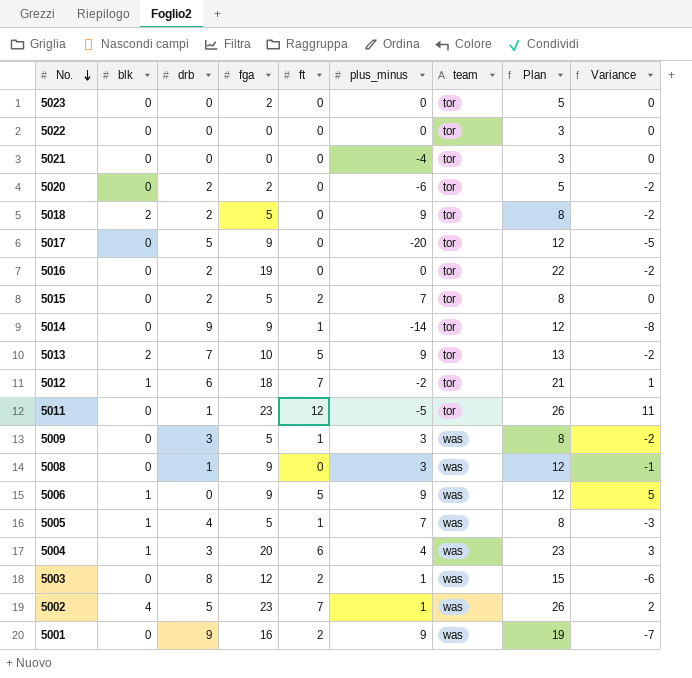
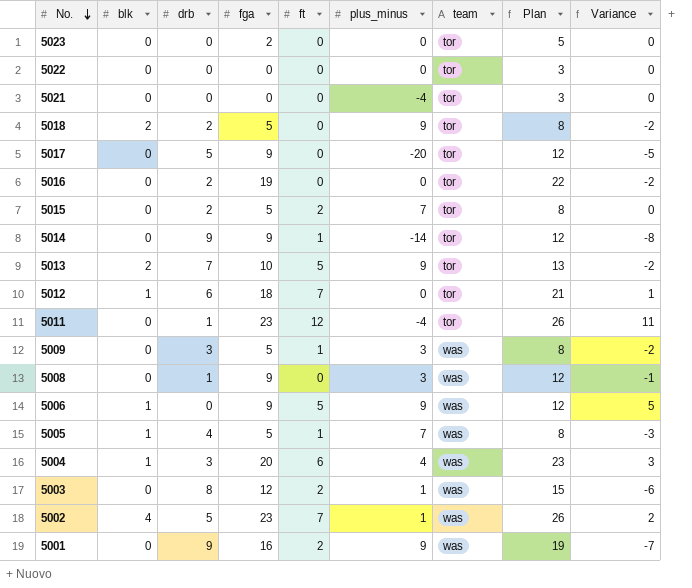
row 5020: 0 | 2 | 2 | 0 | -6 | tor | 5 | -2 -> none
5012 | plus_minus: -2 -> 0
5011 | plus_minus: -5 -> -4

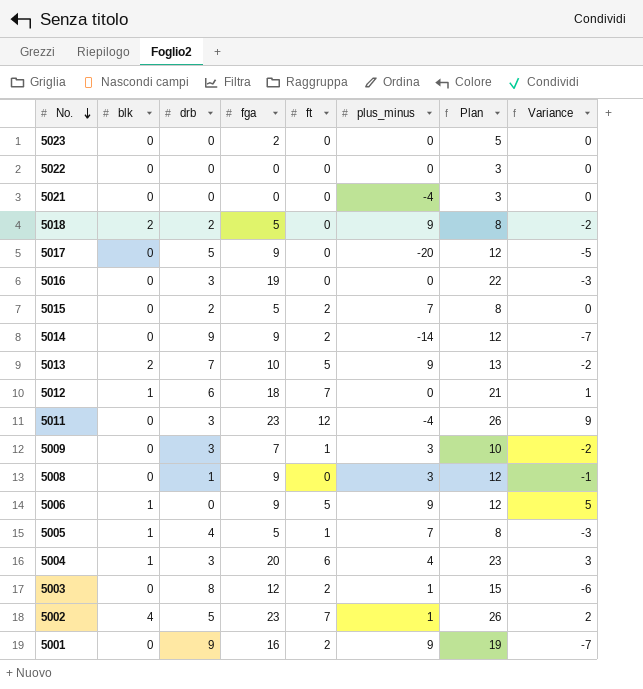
column team | position: 7 -> none
5016 | drb: 2 -> 3
5016 | Variance: -2 -> -3
5014 | ft: 1 -> 2
5014 | Variance: -8 -> -7
5011 | drb: 1 -> 3
5011 | Variance: 11 -> 9
5009 | fga: 5 -> 7
5009 | Plan: 8 -> 10

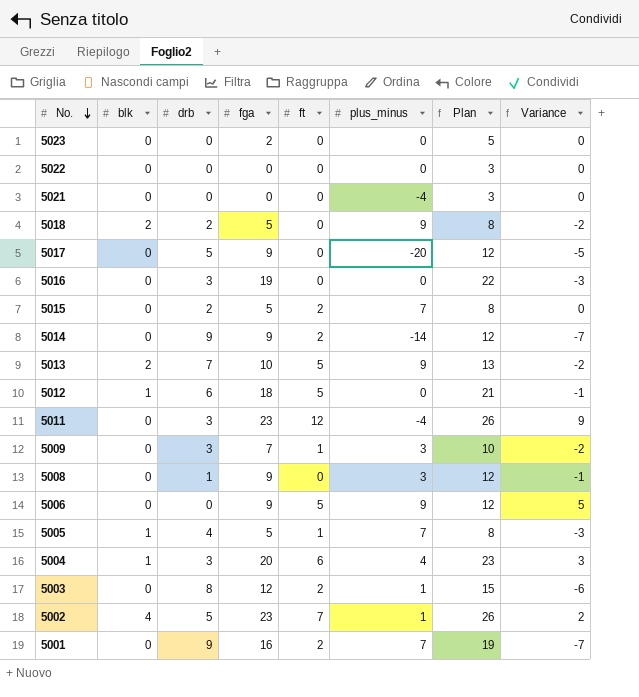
5012 | ft: 7 -> 5
5012 | Variance: 1 -> -1
5006 | blk: 1 -> 0
5001 | plus_minus: 9 -> 7

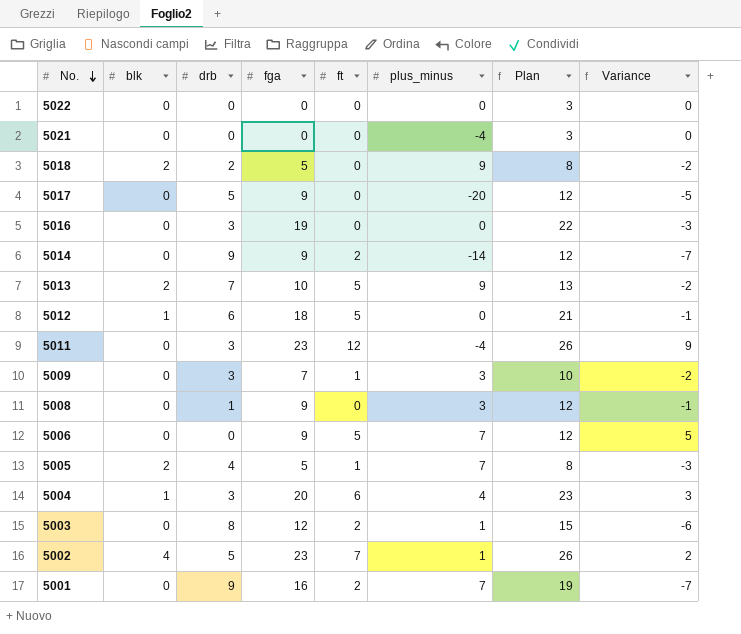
row 5023: 0 | 0 | 2 | 0 | 0 | 5 | 0 -> none
row 5015: 0 | 2 | 5 | 2 | 7 | 8 | 0 -> none
5006 | plus_minus: 9 -> 7
5005 | blk: 1 -> 2

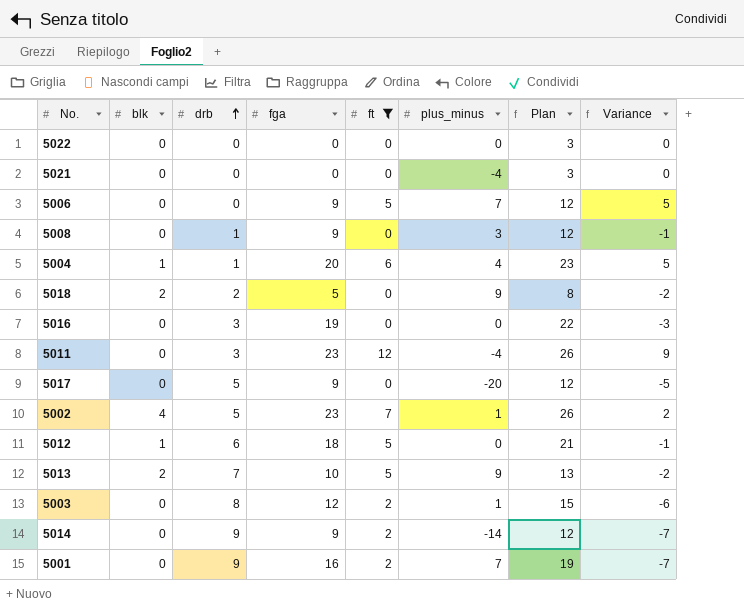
filter: none -> ft != 1
row order: No. descending -> drb ascending
5004 | drb: 3 -> 1
5004 | Variance: 3 -> 5

